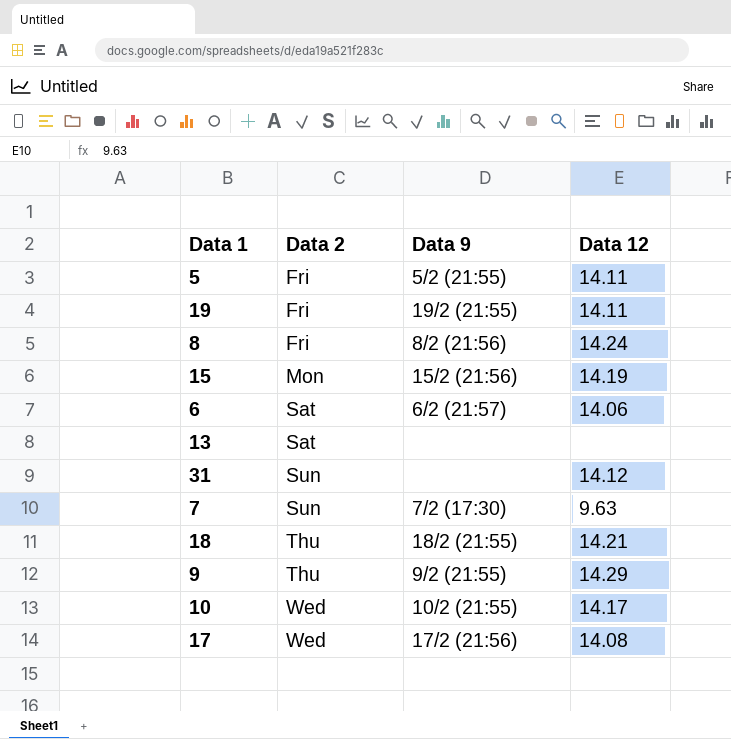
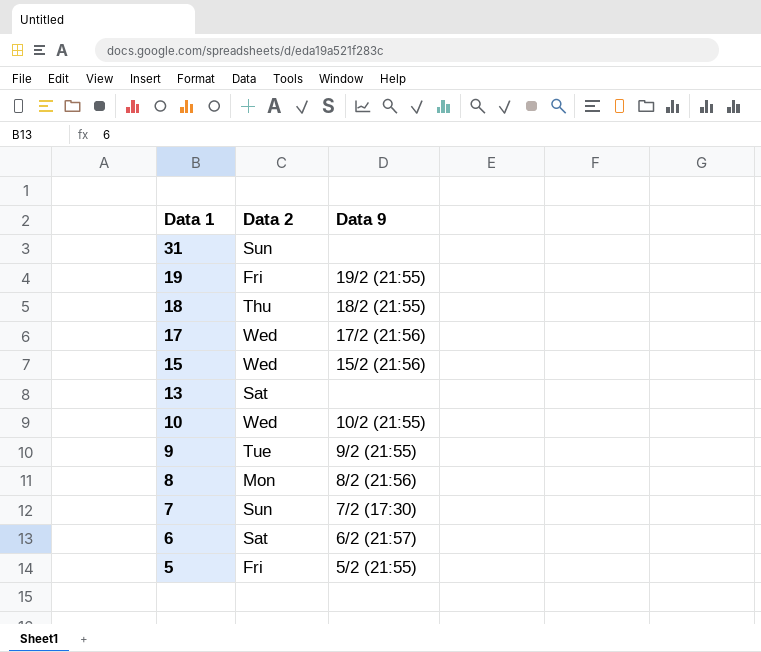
row order: Data 2 ascending -> Data 1 descending
column Data 12 | position: 4 -> none
15 | Data 2: Mon -> Wed
9 | Data 2: Thu -> Tue
8 | Data 2: Fri -> Mon

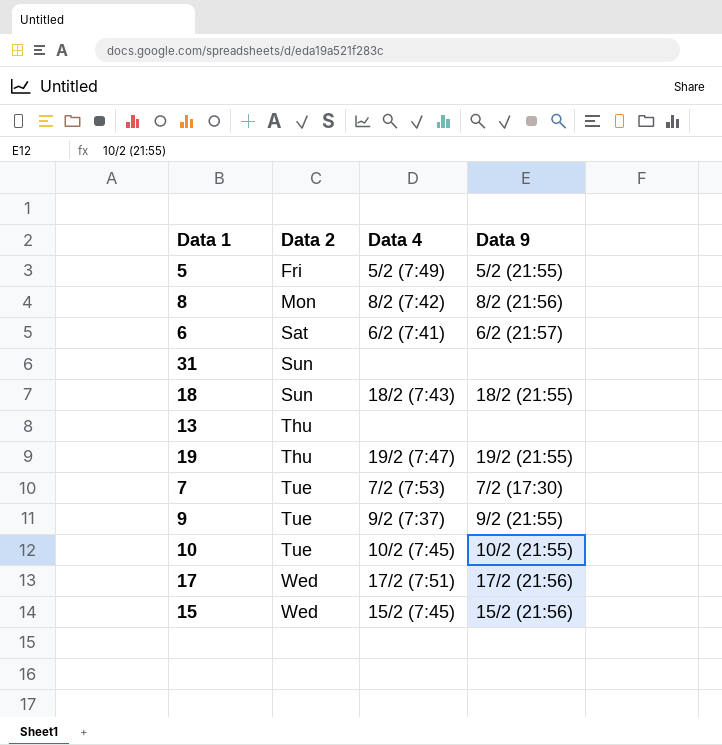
row order: Data 1 descending -> Data 2 ascending
column Data 4 | position: none -> 3
18 | Data 2: Thu -> Sun
13 | Data 2: Sat -> Thu
19 | Data 2: Fri -> Thu
7 | Data 2: Sun -> Tue
10 | Data 2: Wed -> Tue

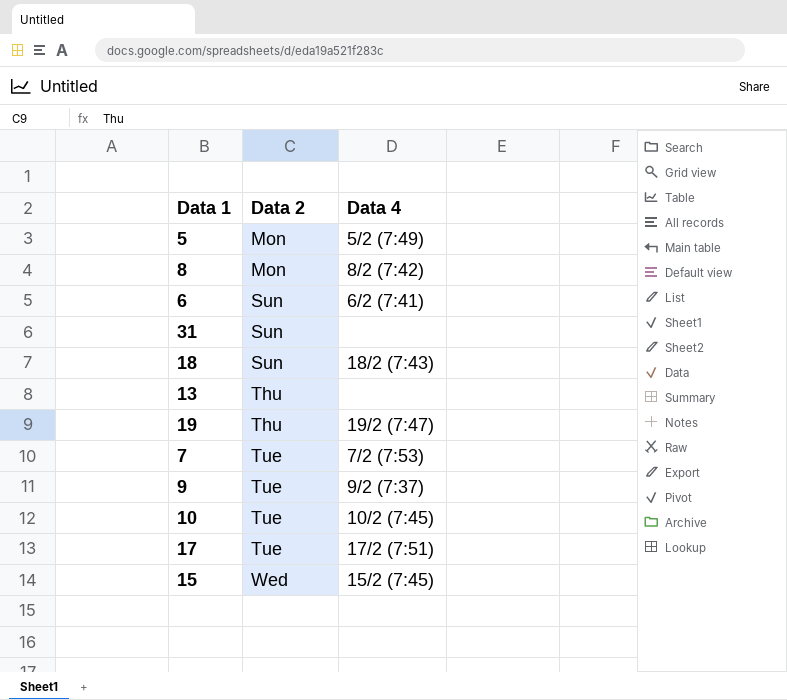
column Data 9 | position: 4 -> none
5 | Data 2: Fri -> Mon
6 | Data 2: Sat -> Sun
17 | Data 2: Wed -> Tue

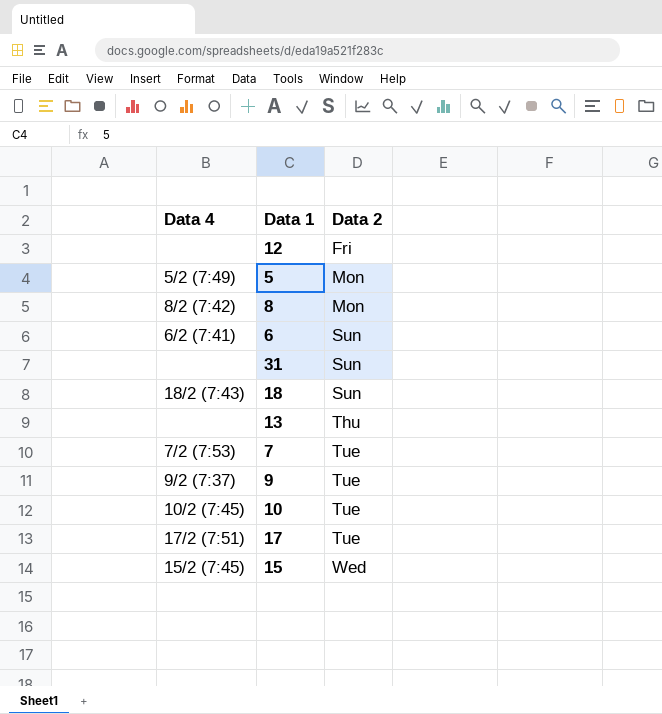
column Data 4 | position: 3 -> 1
row 19: Thu | 19/2 (7:47) -> none
row 12: none -> none | Fri

